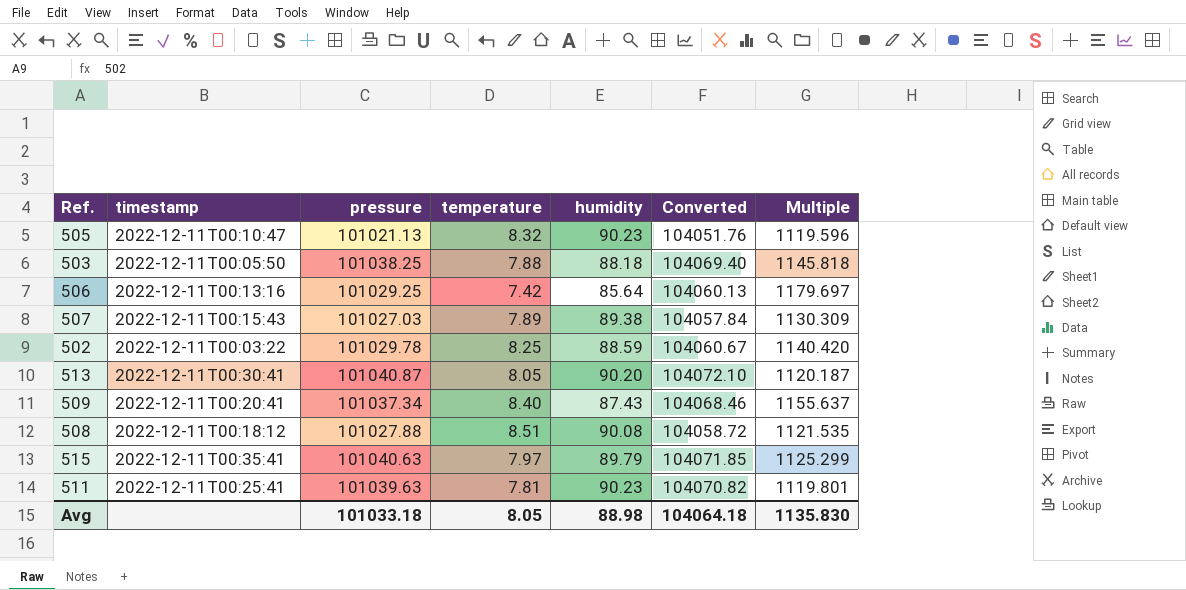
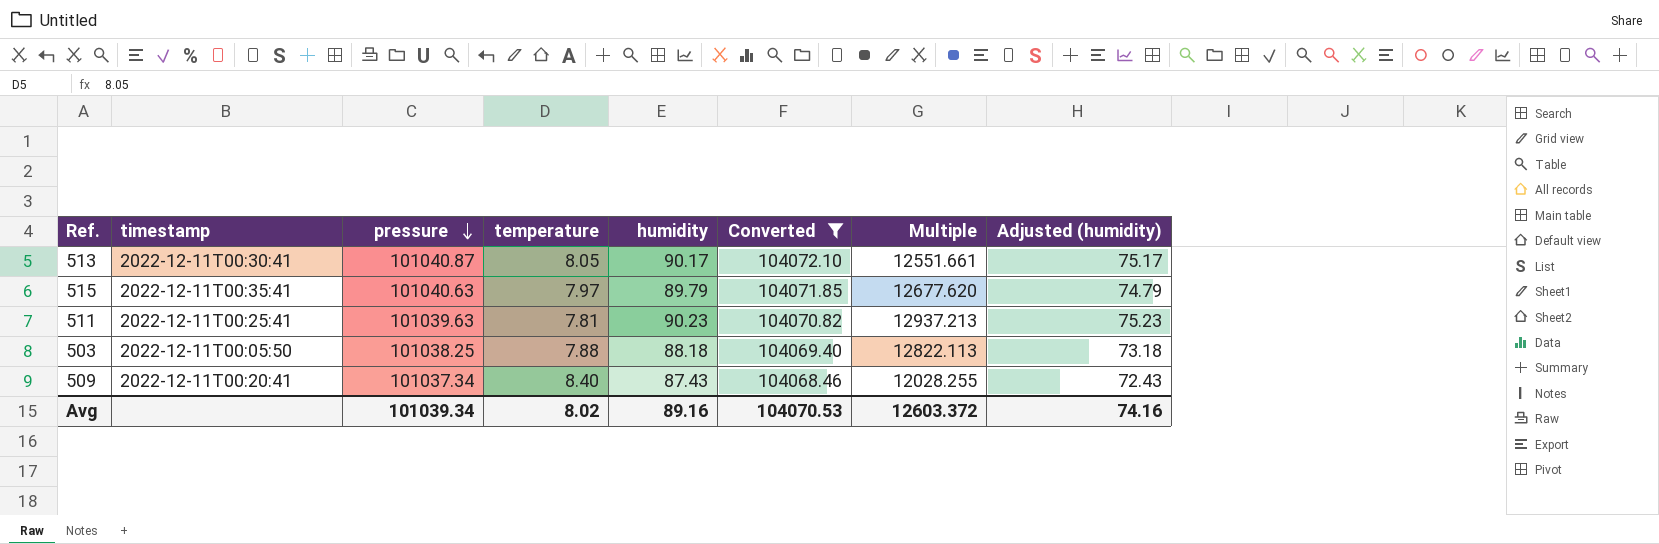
filter: none -> Converted >= 104068.46
row order: none -> pressure descending
column Multiple | formula: [pressure] / [humidity] -> [pressure] / [temperature]
column Adjusted (humidity) | formula: none -> [humidity] - 15
513 | humidity: 90.20 -> 90.17
Avg | pressure: 101033.18 -> 101039.34
Avg | temperature: 8.05 -> 8.02
Avg | humidity: 88.98 -> 89.16
Avg | Converted: 104064.18 -> 104070.53
Avg | Multiple: 1135.830 -> 12603.372

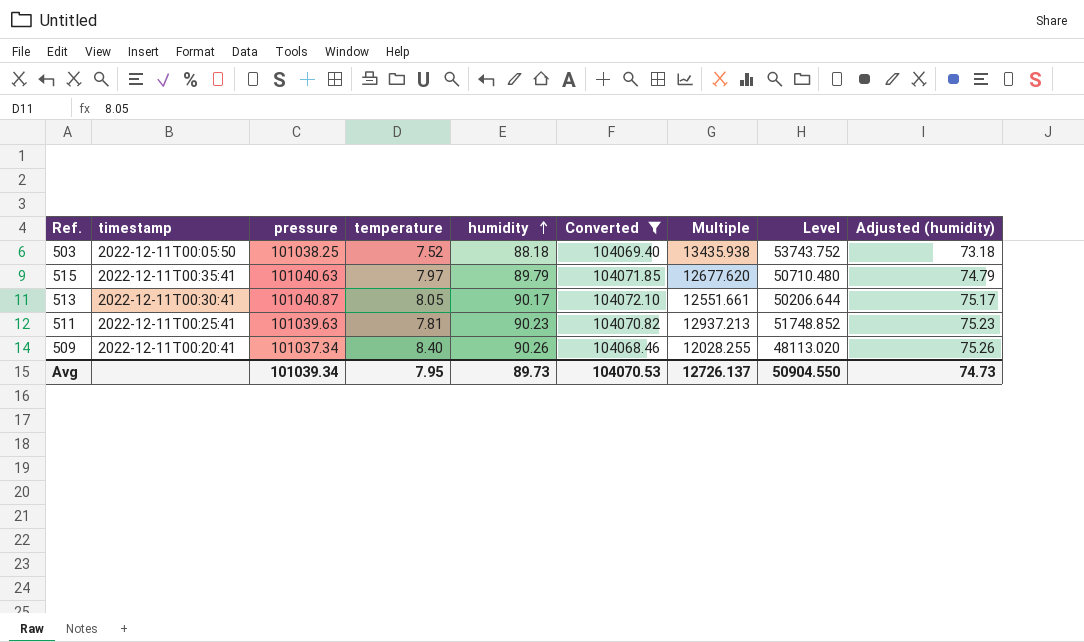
row order: pressure descending -> humidity ascending
column Level | formula: none -> [Multiple] * 4
503 | temperature: 7.88 -> 7.52
503 | Multiple: 12822.113 -> 13435.938
509 | humidity: 87.43 -> 90.26
509 | Adjusted (humidity): 72.43 -> 75.26
Avg | temperature: 8.02 -> 7.95
Avg | humidity: 89.16 -> 89.73
Avg | Multiple: 12603.372 -> 12726.137
Avg | Adjusted (humidity): 74.16 -> 74.73

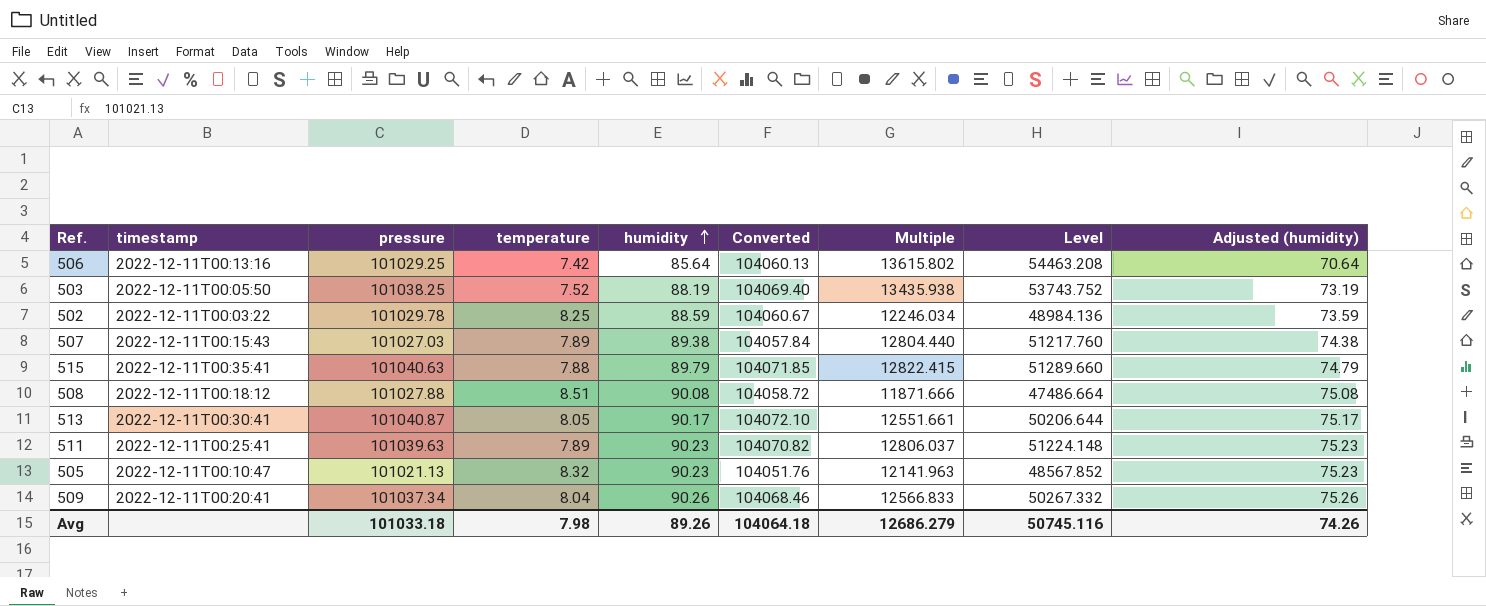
filter: Converted >= 104068.46 -> none
503 | humidity: 88.18 -> 88.19
503 | Adjusted (humidity): 73.18 -> 73.19
515 | temperature: 7.97 -> 7.88
515 | Multiple: 12677.620 -> 12822.415
515 | Level: 50710.480 -> 51289.660
511 | temperature: 7.81 -> 7.89
511 | Multiple: 12937.213 -> 12806.037
511 | Level: 51748.852 -> 51224.148
509 | temperature: 8.40 -> 8.04
509 | Multiple: 12028.255 -> 12566.833
509 | Level: 48113.020 -> 50267.332
Avg | pressure: 101039.34 -> 101033.18
Avg | temperature: 7.95 -> 7.98
Avg | humidity: 89.73 -> 89.26
Avg | Converted: 104070.53 -> 104064.18
Avg | Multiple: 12726.137 -> 12686.279
Avg | Level: 50904.550 -> 50745.116
Avg | Adjusted (humidity): 74.73 -> 74.26

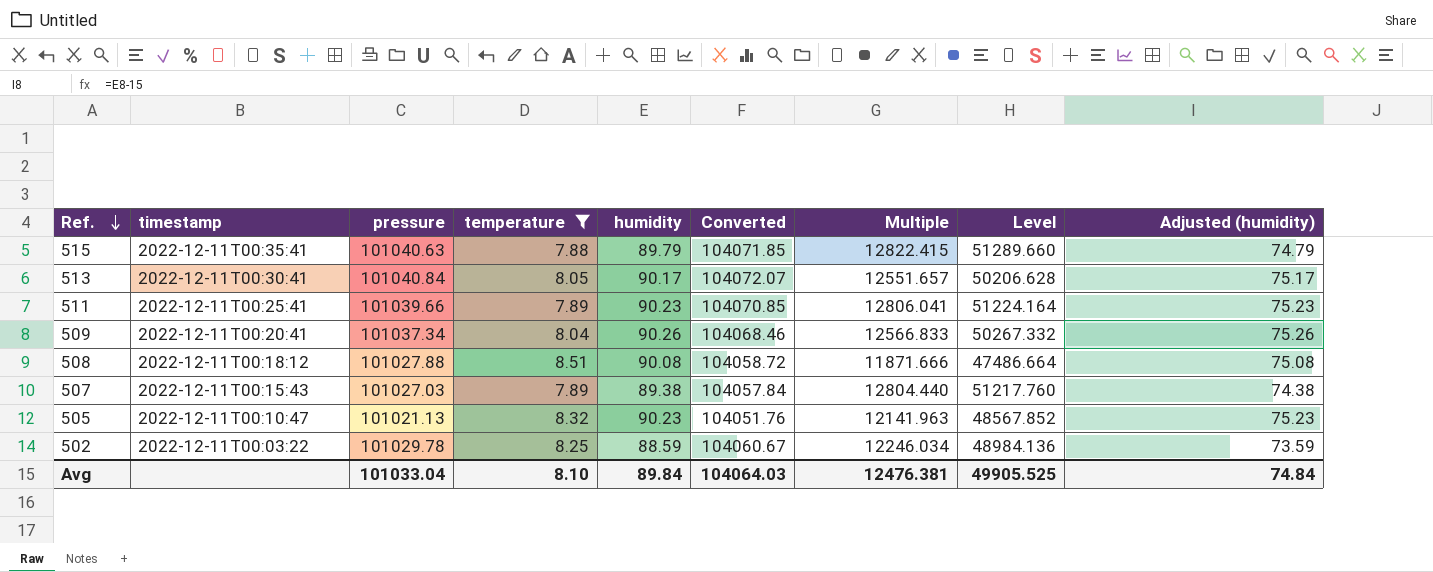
filter: none -> temperature >= 7.88
row order: humidity ascending -> Ref. descending
513 | pressure: 101040.87 -> 101040.84
513 | Converted: 104072.10 -> 104072.07
513 | Multiple: 12551.661 -> 12551.657
513 | Level: 50206.644 -> 50206.628
511 | pressure: 101039.63 -> 101039.66
511 | Converted: 104070.82 -> 104070.85
511 | Multiple: 12806.037 -> 12806.041
511 | Level: 51224.148 -> 51224.164
Avg | pressure: 101033.18 -> 101033.04
Avg | temperature: 7.98 -> 8.10
Avg | humidity: 89.26 -> 89.84
Avg | Converted: 104064.18 -> 104064.03
Avg | Multiple: 12686.279 -> 12476.381
Avg | Level: 50745.116 -> 49905.525
Avg | Adjusted (humidity): 74.26 -> 74.84

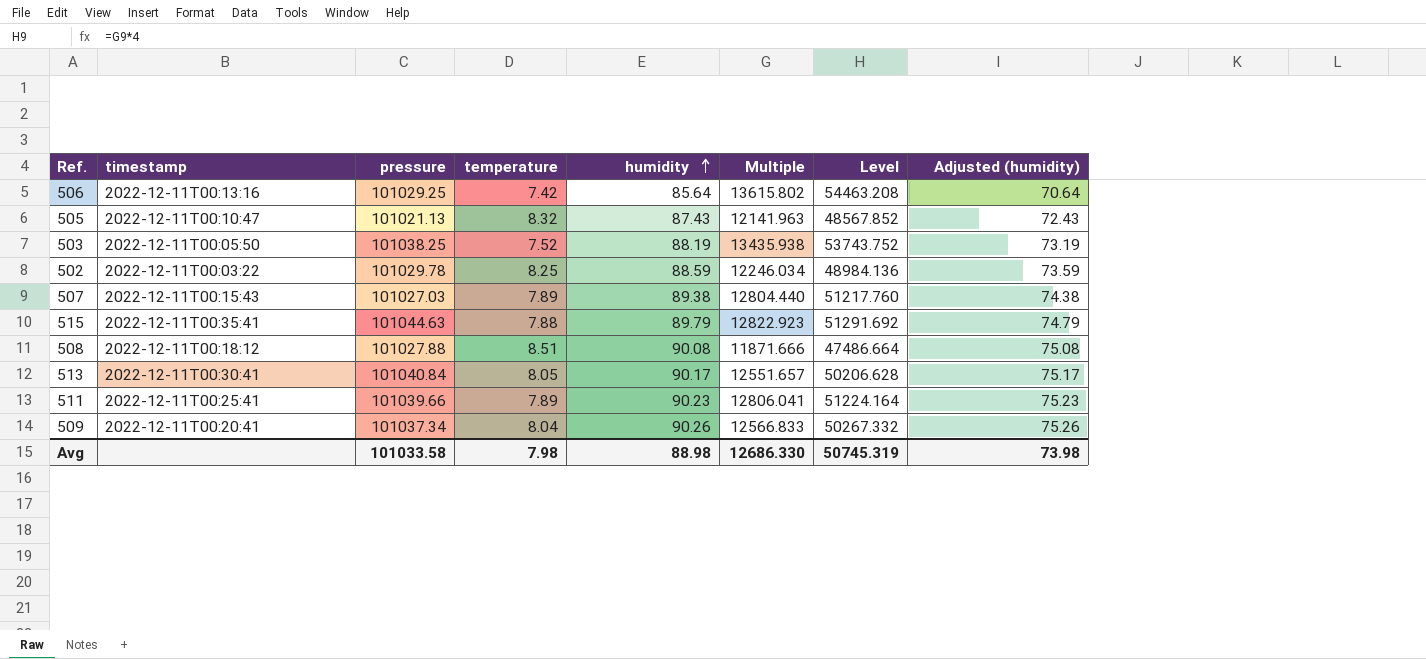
filter: temperature >= 7.88 -> none
row order: Ref. descending -> humidity ascending
column Converted | formula: [pressure] * 1.03 -> none
505 | humidity: 90.23 -> 87.43
505 | Adjusted (humidity): 75.23 -> 72.43
515 | pressure: 101040.63 -> 101044.63
515 | Multiple: 12822.415 -> 12822.923
515 | Level: 51289.660 -> 51291.692
Avg | pressure: 101033.04 -> 101033.58
Avg | temperature: 8.10 -> 7.98
Avg | humidity: 89.84 -> 88.98
Avg | Multiple: 12476.381 -> 12686.330
Avg | Level: 49905.525 -> 50745.319
Avg | Adjusted (humidity): 74.84 -> 73.98

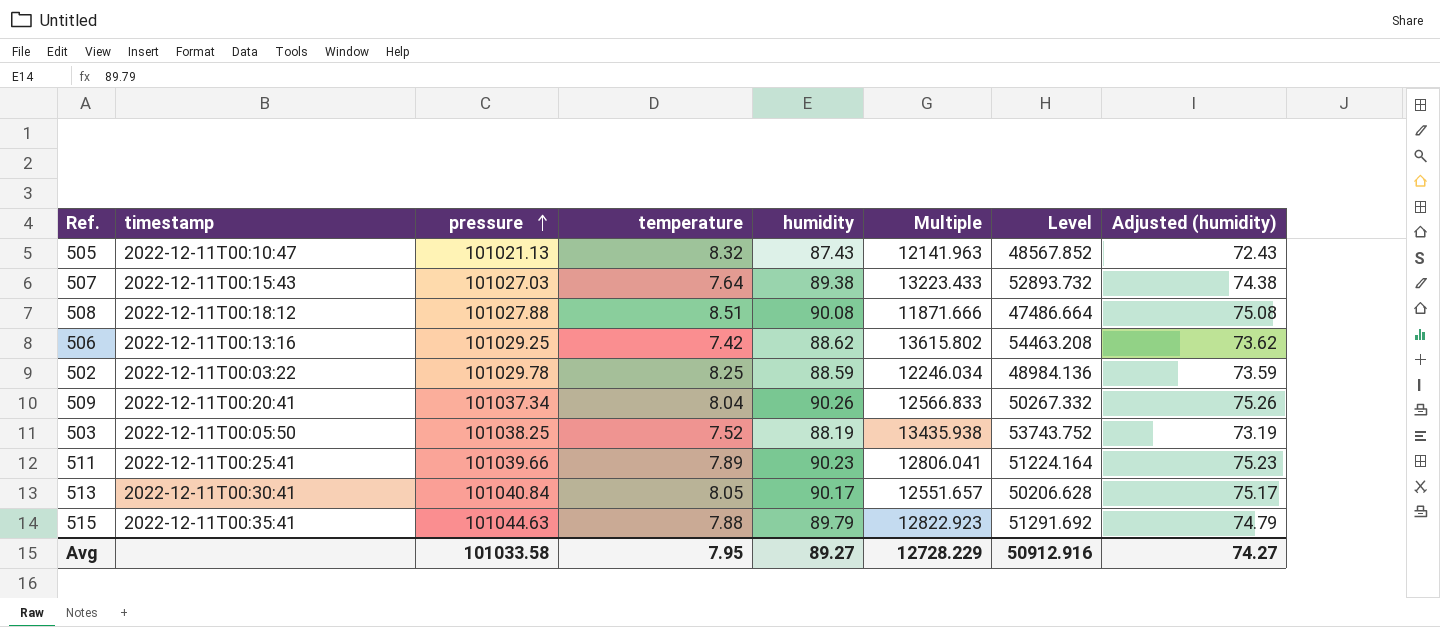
row order: humidity ascending -> pressure ascending
507 | temperature: 7.89 -> 7.64
507 | Multiple: 12804.440 -> 13223.433
507 | Level: 51217.760 -> 52893.732
506 | humidity: 85.64 -> 88.62
506 | Adjusted (humidity): 70.64 -> 73.62
Avg | temperature: 7.98 -> 7.95
Avg | humidity: 88.98 -> 89.27
Avg | Multiple: 12686.330 -> 12728.229
Avg | Level: 50745.319 -> 50912.916
Avg | Adjusted (humidity): 73.98 -> 74.27

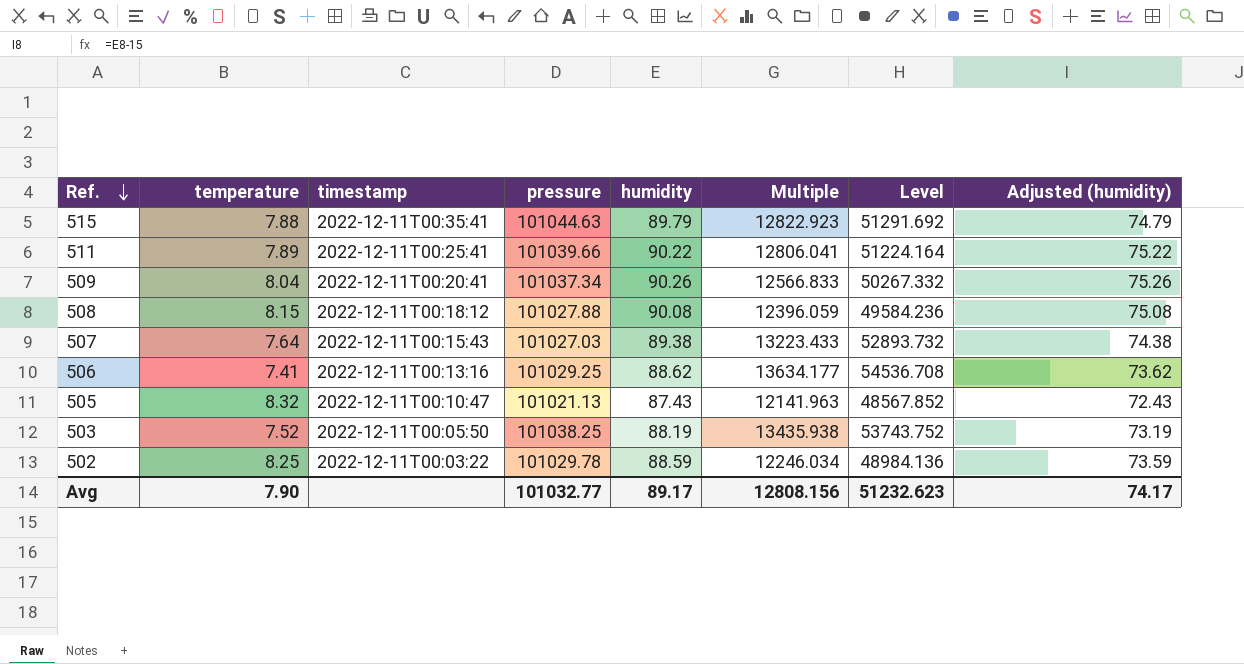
row order: pressure ascending -> Ref. descending
column temperature | position: 4 -> 2
row 513: 2022-12-11T00:30:41 | 101040.84 | 8.05 | 90.17 | 12551.657 | 50206.628 | 75.17 -> none
511 | humidity: 90.23 -> 90.22
511 | Adjusted (humidity): 75.23 -> 75.22
508 | temperature: 8.51 -> 8.15
508 | Multiple: 11871.666 -> 12396.059
508 | Level: 47486.664 -> 49584.236
506 | temperature: 7.42 -> 7.41
506 | Multiple: 13615.802 -> 13634.177
506 | Level: 54463.208 -> 54536.708
Avg | temperature: 7.95 -> 7.90
Avg | pressure: 101033.58 -> 101032.77
Avg | humidity: 89.27 -> 89.17
Avg | Multiple: 12728.229 -> 12808.156
Avg | Level: 50912.916 -> 51232.623
Avg | Adjusted (humidity): 74.27 -> 74.17

